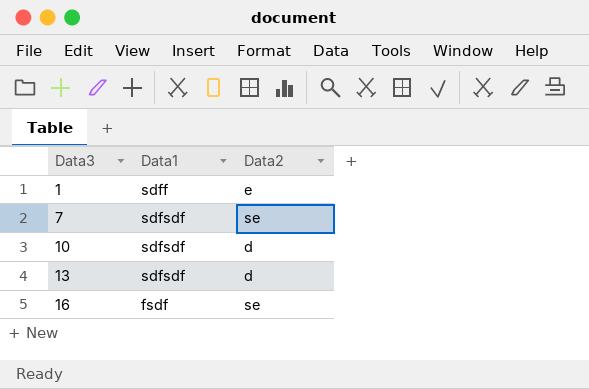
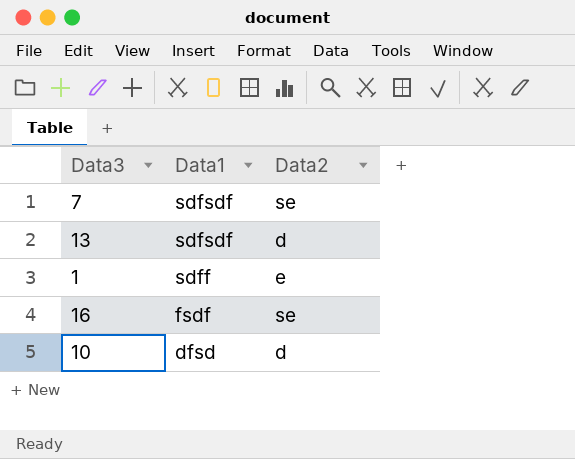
row order: Data3 ascending -> Data1 descending
10 | Data1: sdfsdf -> dfsd

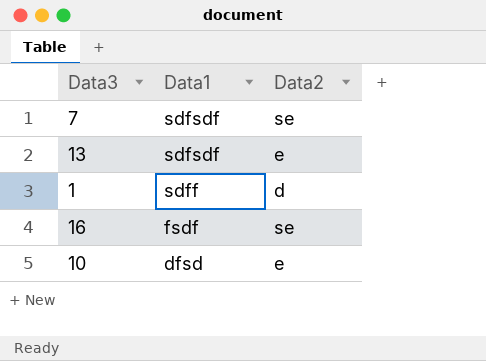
13 | Data2: d -> e
1 | Data2: e -> d
10 | Data2: d -> e

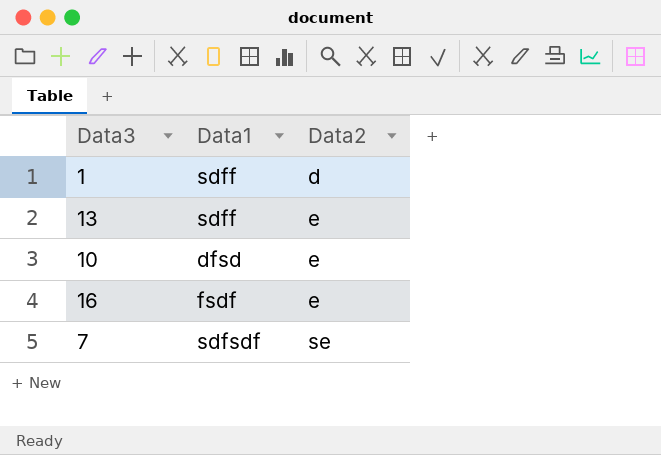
row order: Data1 descending -> Data2 ascending
13 | Data1: sdfsdf -> sdff
16 | Data2: se -> e

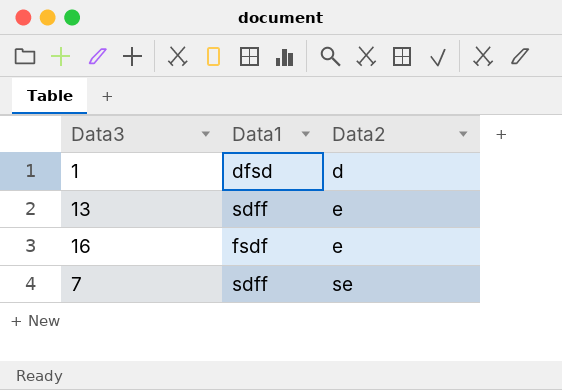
row 10: dfsd | e -> none
1 | Data1: sdff -> dfsd
7 | Data1: sdfsdf -> sdff

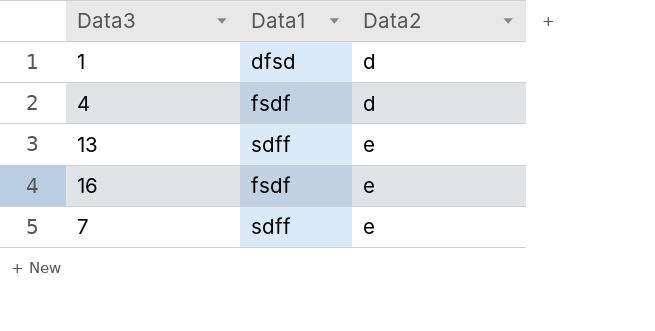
row 4: none -> fsdf | d
7 | Data2: se -> e

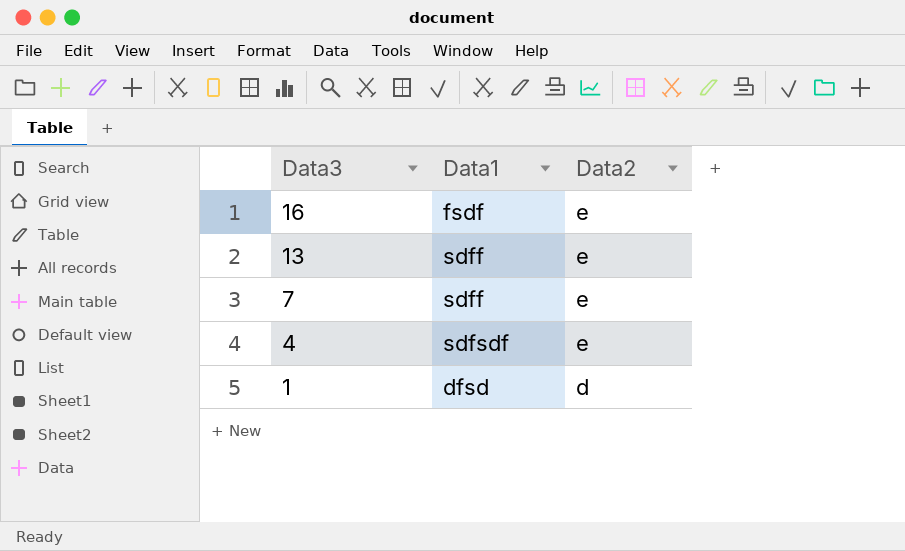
row order: Data2 ascending -> Data3 descending
4 | Data1: fsdf -> sdfsdf
4 | Data2: d -> e

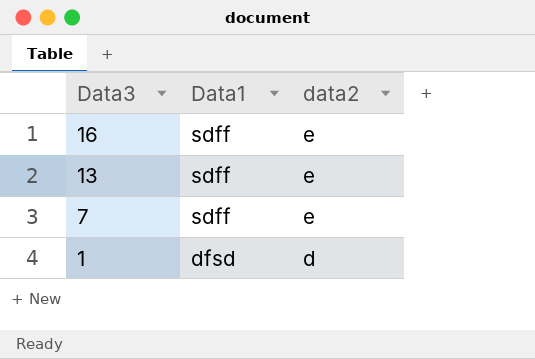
column name: Data2 -> data2
row 4: sdfsdf | e -> none
16 | Data1: fsdf -> sdff

